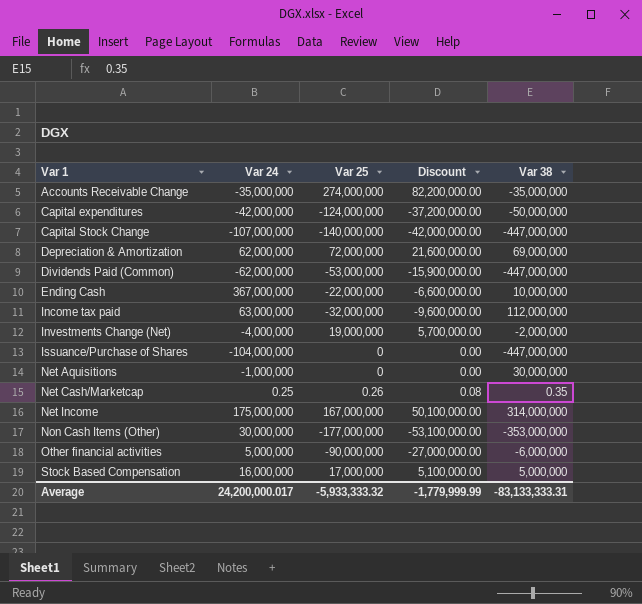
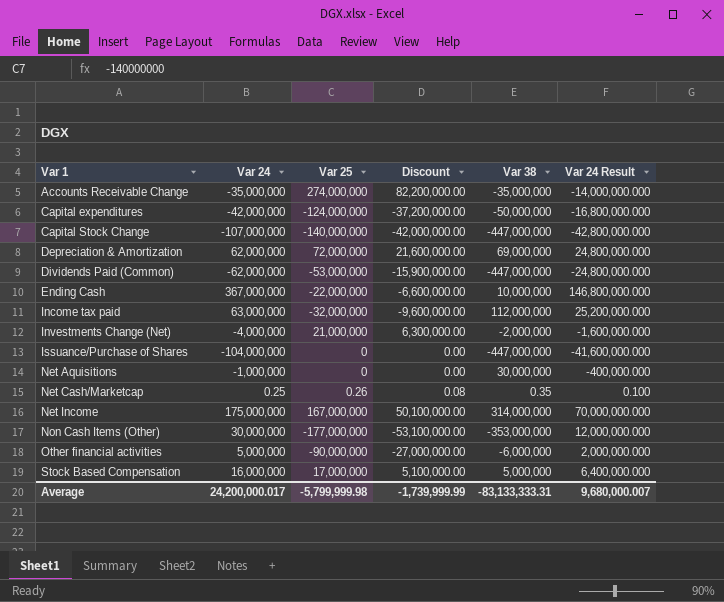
column Var 24 Result | formula: none -> [Var 24] * 0.4
Investments Change (Net) | Var 25: 19,000,000 -> 21,000,000
Investments Change (Net) | Discount: 5,700,000.00 -> 6,300,000.00
Average | Var 25: -5,933,333.32 -> -5,799,999.98
Average | Discount: -1,779,999.99 -> -1,739,999.99

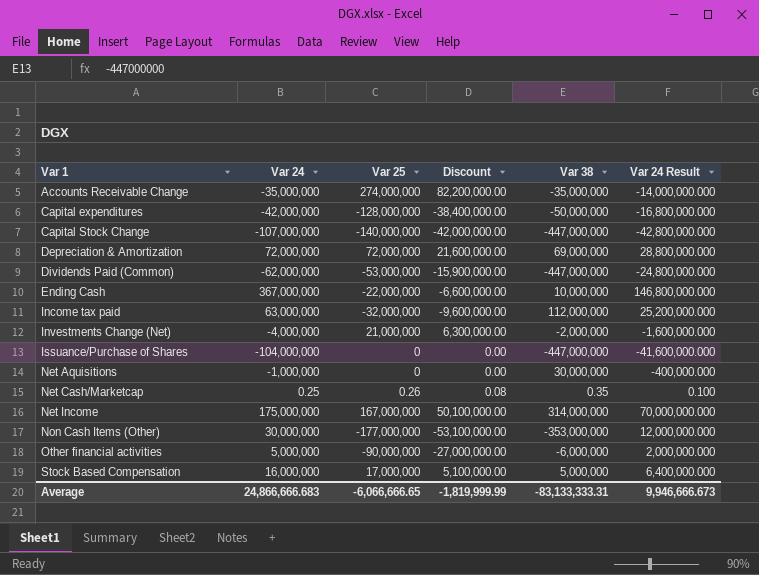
Capital expenditures | Var 25: -124,000,000 -> -128,000,000
Capital expenditures | Discount: -37,200,000.00 -> -38,400,000.00
Depreciation & Amortization | Var 24: 62,000,000 -> 72,000,000
Depreciation & Amortization | Var 24 Result: 24,800,000.000 -> 28,800,000.000
Average | Var 24: 24,200,000.017 -> 24,866,666.683
Average | Var 25: -5,799,999.98 -> -6,066,666.65
Average | Discount: -1,739,999.99 -> -1,819,999.99
Average | Var 24 Result: 9,680,000.007 -> 9,946,666.673

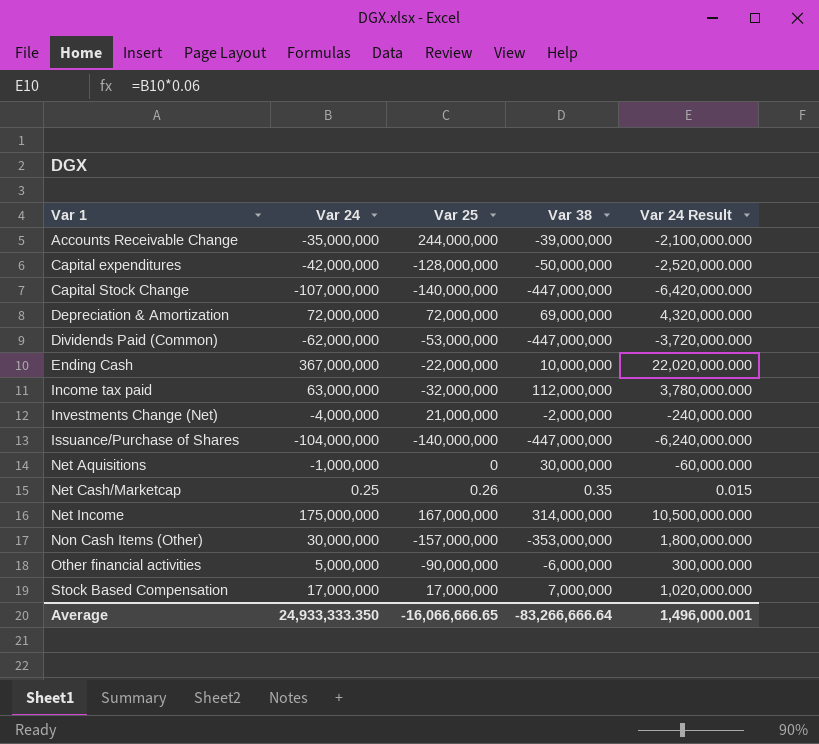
column Discount | formula: [Var 25] * 0.3 -> none
column Var 24 Result | formula: [Var 24] * 0.4 -> [Var 24] * 0.06
Accounts Receivable Change | Var 25: 274,000,000 -> 244,000,000
Accounts Receivable Change | Var 38: -35,000,000 -> -39,000,000
Issuance/Purchase of Shares | Var 25: 0 -> -140,000,000
Non Cash Items (Other) | Var 25: -177,000,000 -> -157,000,000
Stock Based Compensation | Var 24: 16,000,000 -> 17,000,000
Stock Based Compensation | Var 38: 5,000,000 -> 7,000,000
Average | Var 24: 24,866,666.683 -> 24,933,333.350
Average | Var 25: -6,066,666.65 -> -16,066,666.65
Average | Var 38: -83,133,333.31 -> -83,266,666.64
Average | Var 24 Result: 9,946,666.673 -> 1,496,000.001

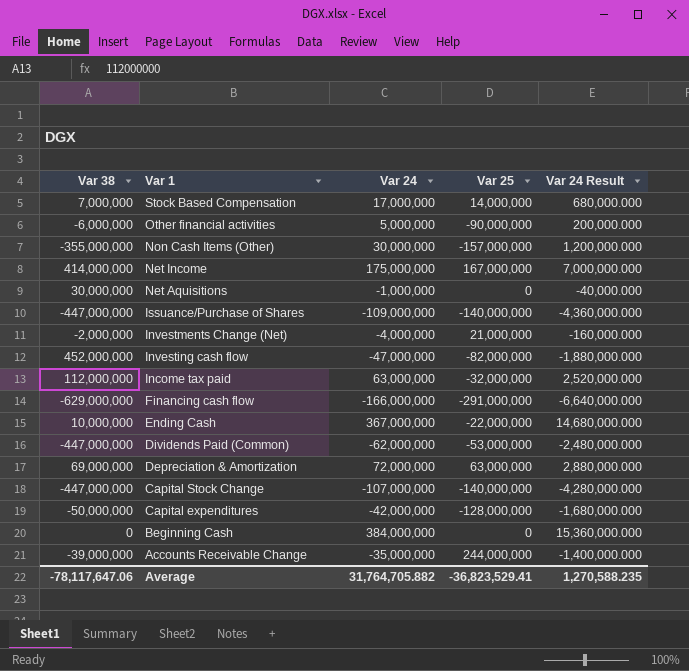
row order: Var 1 ascending -> Var 1 descending
column Var 38 | position: 4 -> 1
column Var 24 Result | formula: [Var 24] * 0.06 -> [Var 24] * 0.04
row Net Cash/Marketcap: 0.25 | 0.26 | 0.35 | 0.015 -> none
Stock Based Compensation | Var 25: 17,000,000 -> 14,000,000
Non Cash Items (Other) | Var 38: -353,000,000 -> -355,000,000
Net Income | Var 38: 314,000,000 -> 414,000,000
Issuance/Purchase of Shares | Var 24: -104,000,000 -> -109,000,000
row Investing cash flow: none -> 452,000,000 | -47,000,000 | -82,000,000 | -1,880,000.000
row Financing cash flow: none -> -629,000,000 | -166,000,000 | -291,000,000 | -6,640,000.000
Depreciation & Amortization | Var 25: 72,000,000 -> 63,000,000
row Beginning Cash: none -> 0 | 384,000,000 | 0 | 15,360,000.000
Average | Var 38: -83,266,666.64 -> -78,117,647.06
Average | Var 24: 24,933,333.350 -> 31,764,705.882
Average | Var 25: -16,066,666.65 -> -36,823,529.41
Average | Var 24 Result: 1,496,000.001 -> 1,270,588.235

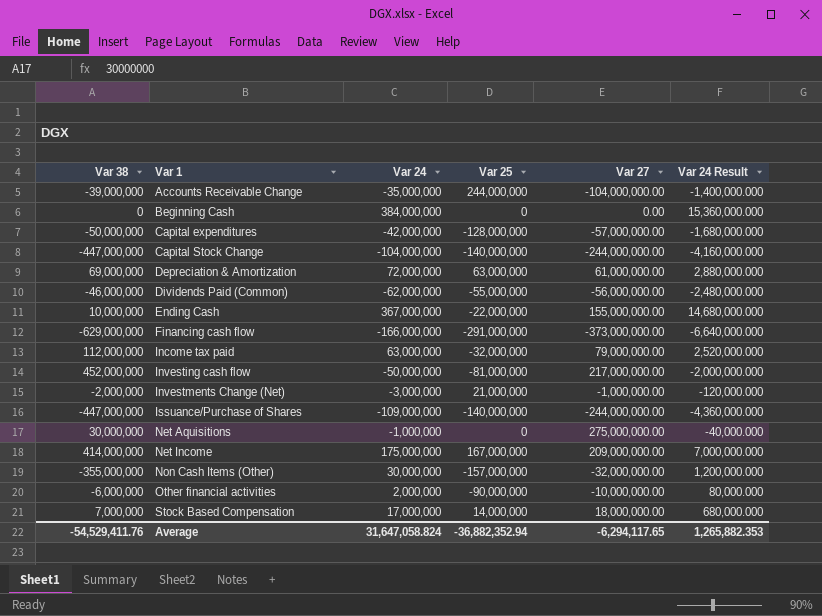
row order: Var 1 descending -> Var 1 ascending
column Var 27 | position: none -> 5
Capital Stock Change | Var 24: -107,000,000 -> -104,000,000
Capital Stock Change | Var 24 Result: -4,280,000.000 -> -4,160,000.000
Dividends Paid (Common) | Var 38: -447,000,000 -> -46,000,000
Dividends Paid (Common) | Var 25: -53,000,000 -> -55,000,000
Investing cash flow | Var 24: -47,000,000 -> -50,000,000
Investing cash flow | Var 25: -82,000,000 -> -81,000,000
Investing cash flow | Var 24 Result: -1,880,000.000 -> -2,000,000.000
Investments Change (Net) | Var 24: -4,000,000 -> -3,000,000
Investments Change (Net) | Var 24 Result: -160,000.000 -> -120,000.000
Other financial activities | Var 24: 5,000,000 -> 2,000,000
Other financial activities | Var 24 Result: 200,000.000 -> 80,000.000
Average | Var 38: -78,117,647.06 -> -54,529,411.76
Average | Var 24: 31,764,705.882 -> 31,647,058.824
Average | Var 25: -36,823,529.41 -> -36,882,352.94
Average | Var 24 Result: 1,270,588.235 -> 1,265,882.353

